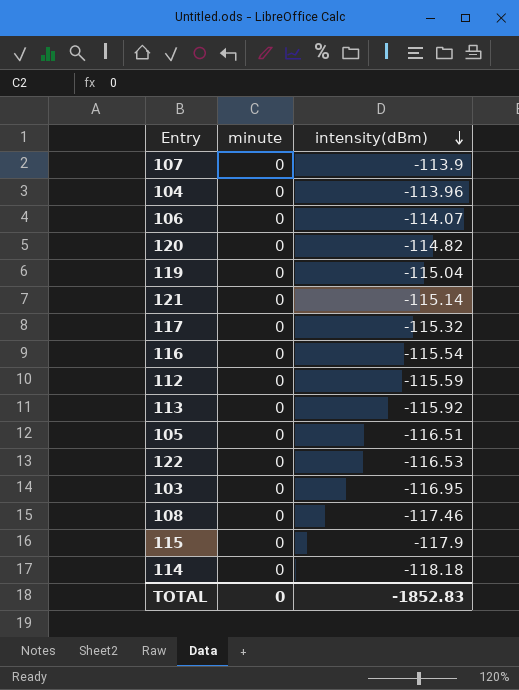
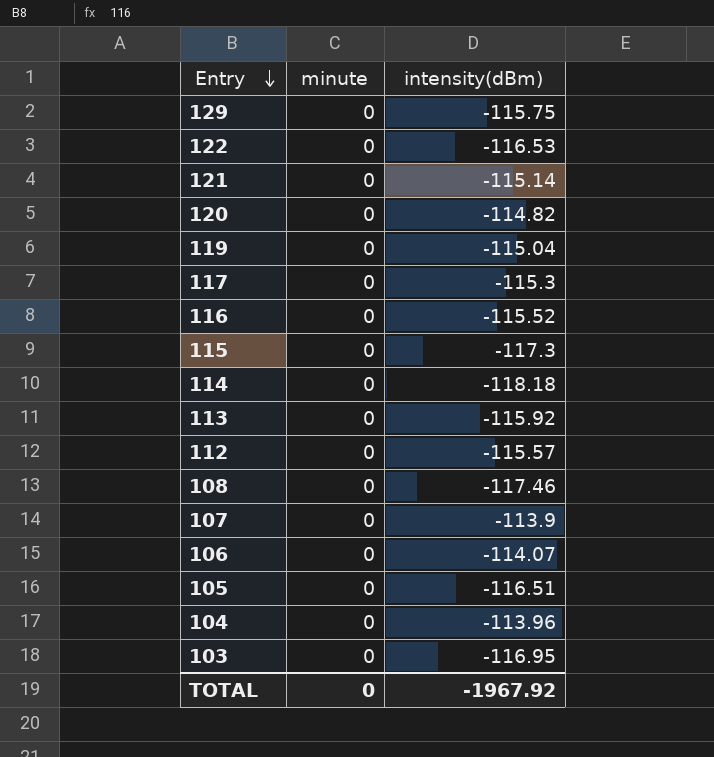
row order: intensity(dBm) descending -> Entry descending
row 129: none -> 0 | -115.75
117 | intensity(dBm): -115.32 -> -115.3
116 | intensity(dBm): -115.54 -> -115.52
115 | intensity(dBm): -117.9 -> -117.3
112 | intensity(dBm): -115.59 -> -115.57
TOTAL | intensity(dBm): -1852.83 -> -1967.92

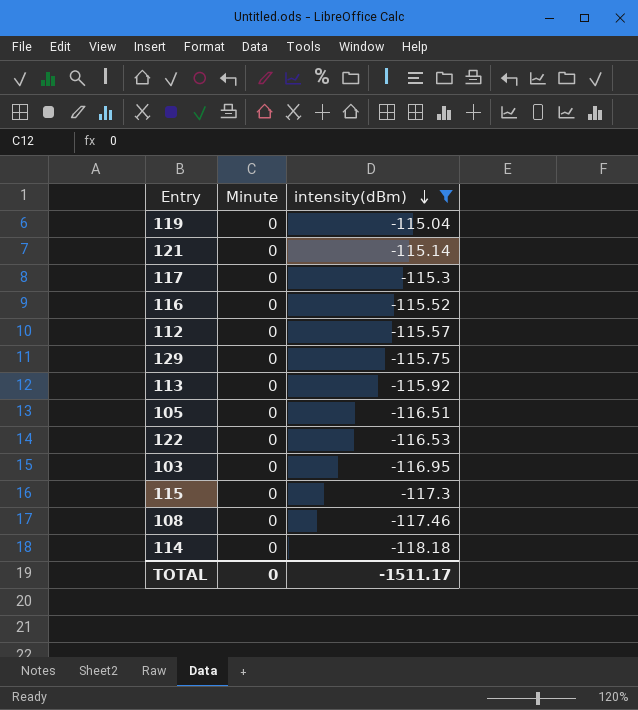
filter: none -> intensity(dBm) <= -115.04
row order: Entry descending -> intensity(dBm) descending
column name: minute -> Minute
TOTAL | intensity(dBm): -1967.92 -> -1511.17

